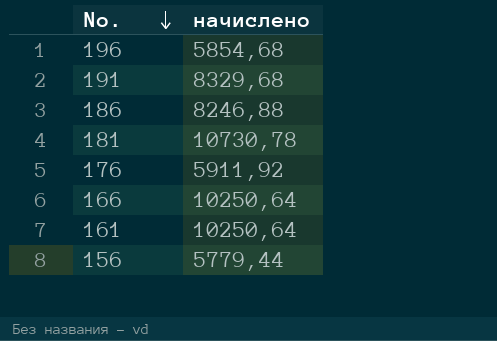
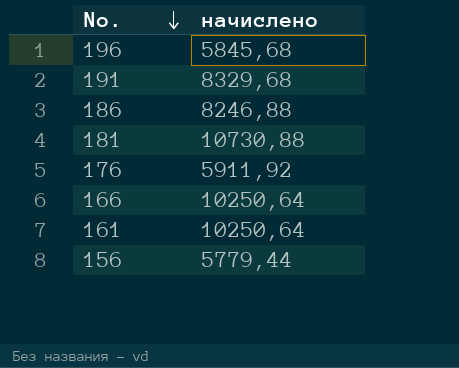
196 | начислено: 5854,68 -> 5845,68
181 | начислено: 10730,78 -> 10730,88

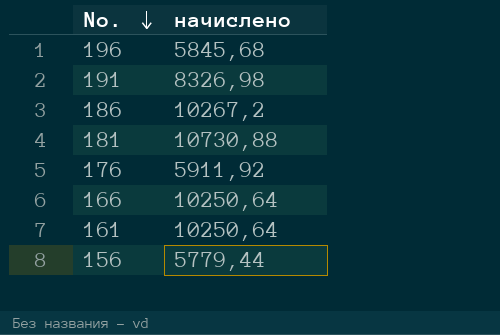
191 | начислено: 8329,68 -> 8326,98
186 | начислено: 8246,88 -> 10267,2

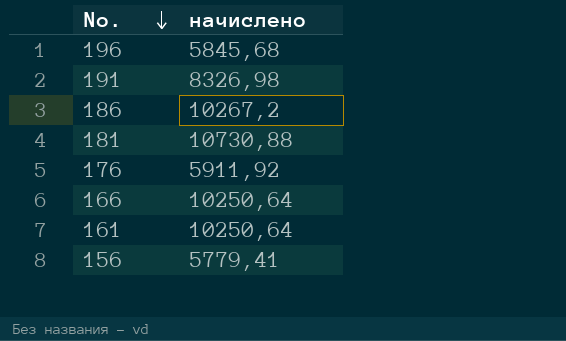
156 | начислено: 5779,44 -> 5779,41

